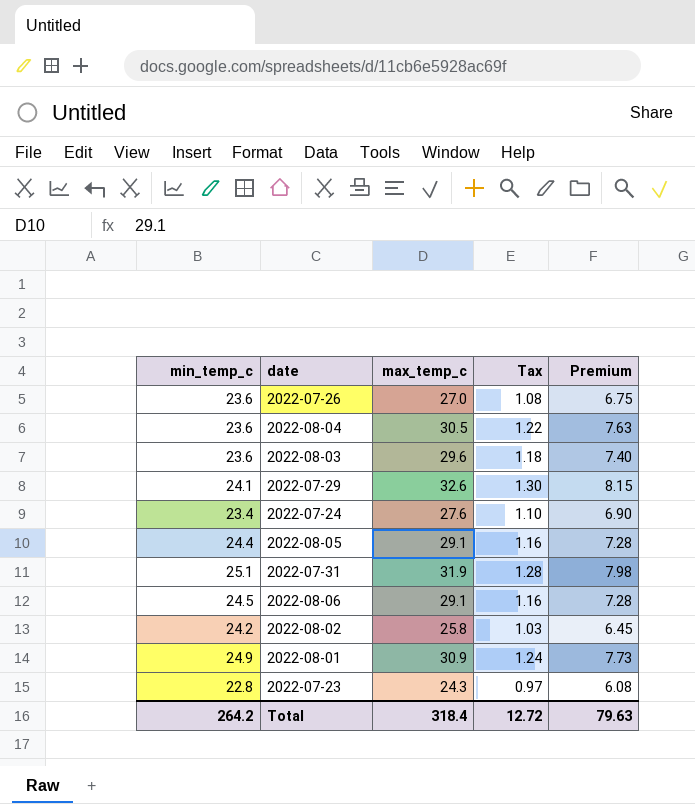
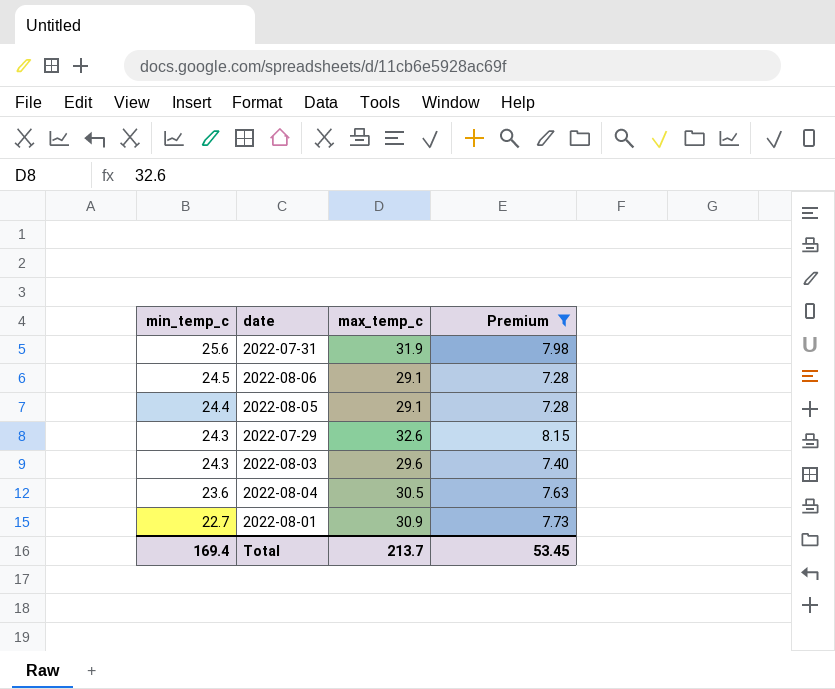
filter: none -> Premium >= 7.28
row order: none -> min_temp_c descending
column Tax | formula: [max_temp_c] * 0.04 -> none
2022-07-31 | min_temp_c: 25.1 -> 25.6
2022-07-29 | min_temp_c: 24.1 -> 24.3
2022-08-03 | min_temp_c: 23.6 -> 24.3
2022-08-01 | min_temp_c: 24.9 -> 22.7
Total | min_temp_c: 264.2 -> 169.4
Total | max_temp_c: 318.4 -> 213.7
Total | Premium: 79.63 -> 53.45

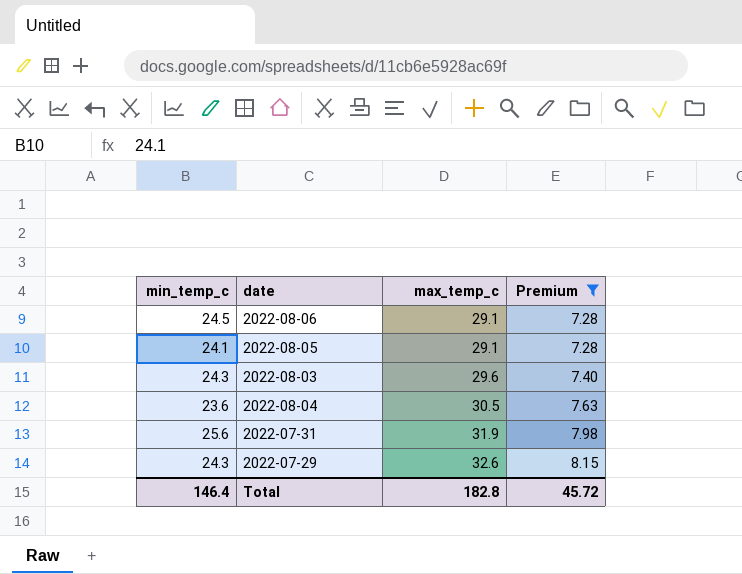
row order: min_temp_c descending -> max_temp_c ascending
row 2022-08-01: 22.7 | 30.9 | 7.73 -> none
2022-08-05 | min_temp_c: 24.4 -> 24.1
Total | min_temp_c: 169.4 -> 146.4
Total | max_temp_c: 213.7 -> 182.8
Total | Premium: 53.45 -> 45.72

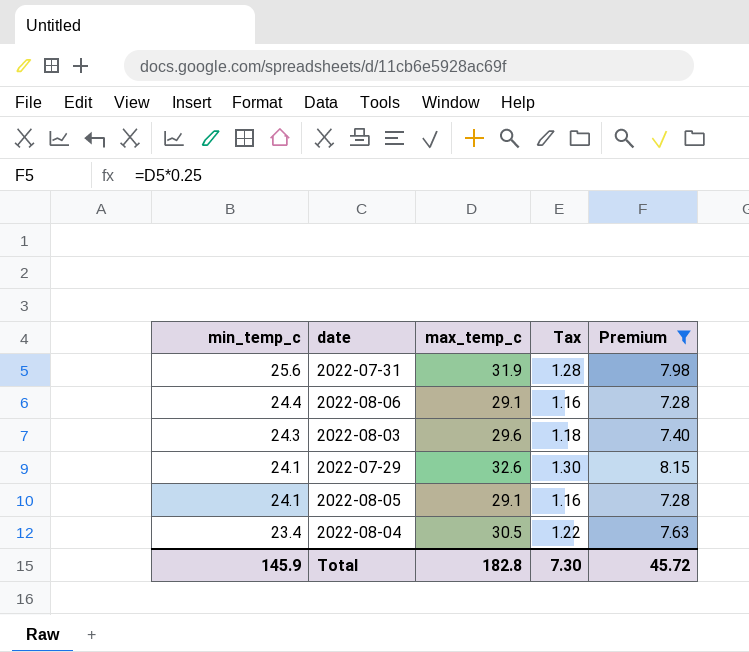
row order: max_temp_c ascending -> min_temp_c descending
column Tax | formula: none -> [max_temp_c] * 0.04
2022-08-06 | min_temp_c: 24.5 -> 24.4
2022-07-29 | min_temp_c: 24.3 -> 24.1
2022-08-04 | min_temp_c: 23.6 -> 23.4
Total | min_temp_c: 146.4 -> 145.9

